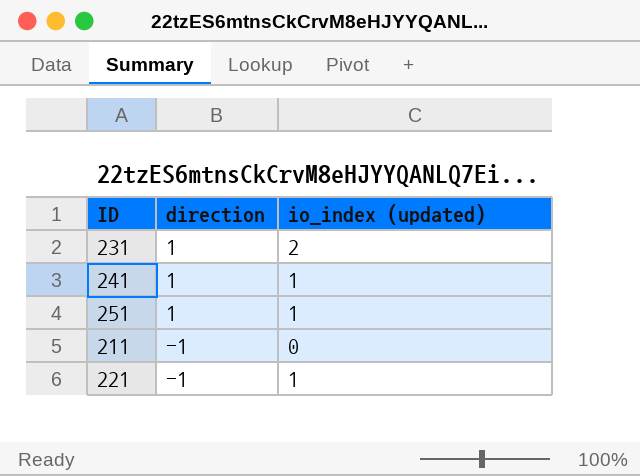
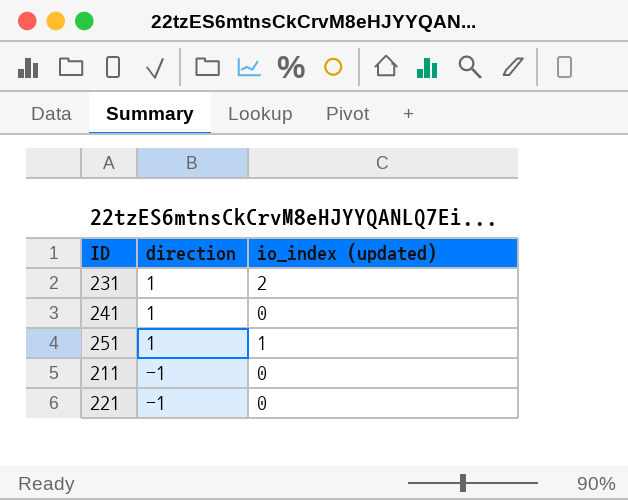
241 | io_index (updated): 1 -> 0
221 | io_index (updated): 1 -> 0

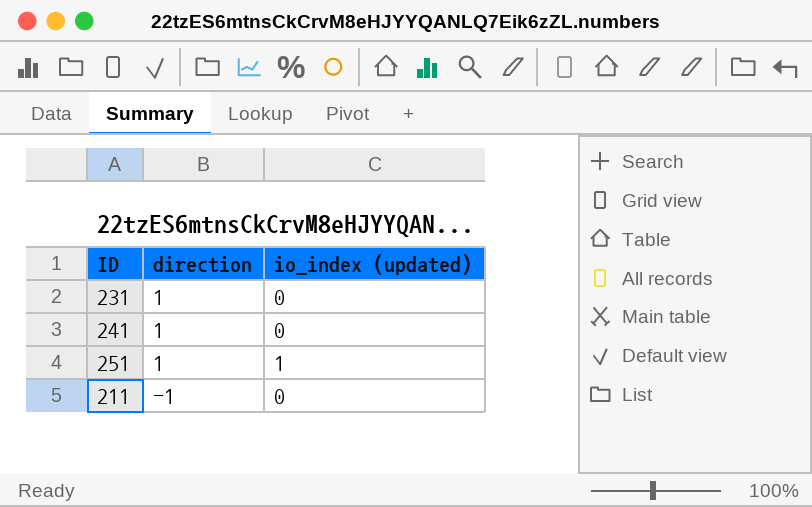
row 221: -1 | 0 -> none
231 | io_index (updated): 2 -> 0

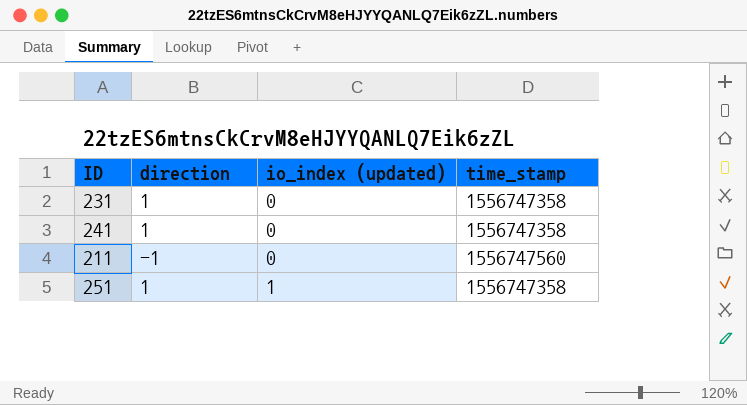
row order: direction descending -> io_index (updated) ascending
column time_stamp | position: none -> 4

